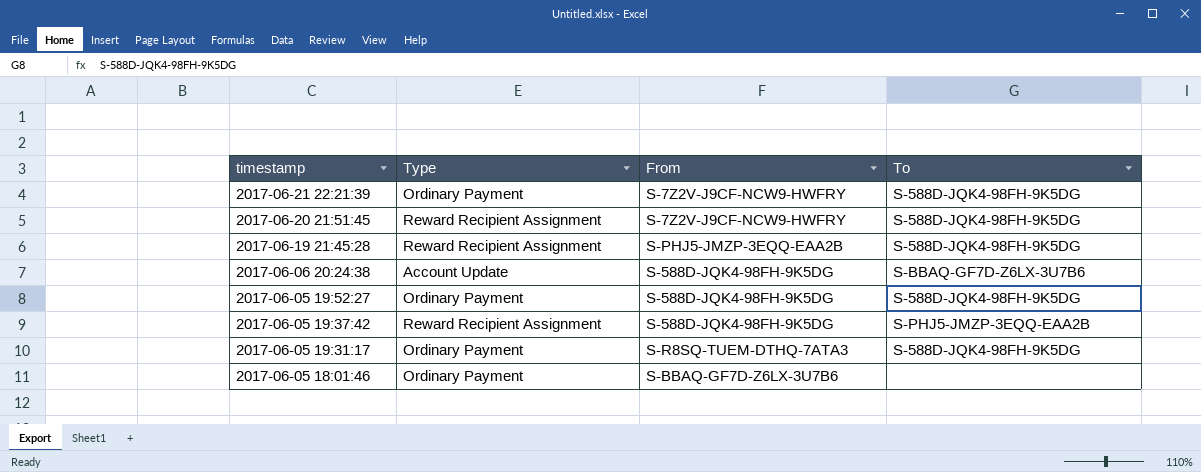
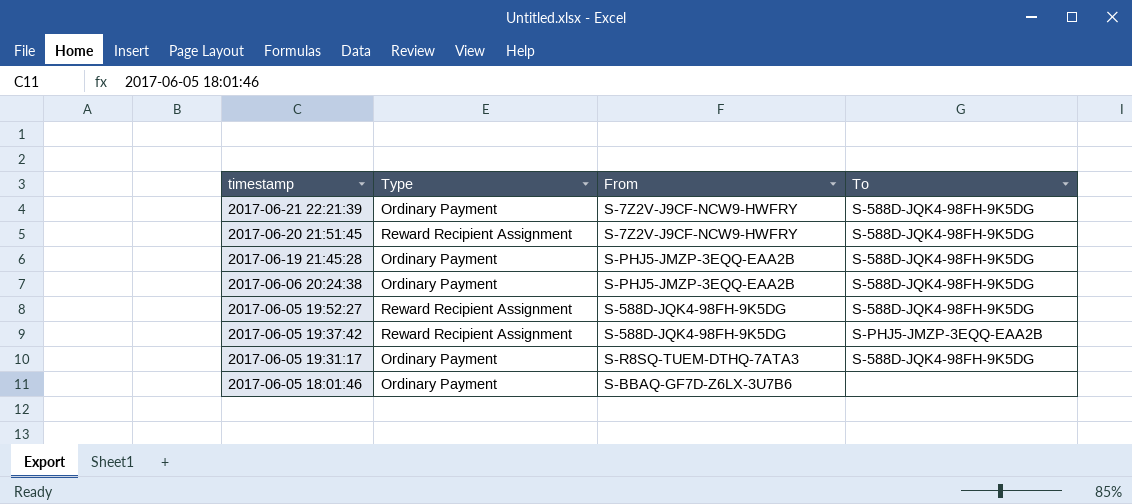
2017-06-19 21:45:28 | Type: Reward Recipient Assignment -> Ordinary Payment
2017-06-06 20:24:38 | Type: Account Update -> Ordinary Payment
2017-06-06 20:24:38 | From: S-588D-JQK4-98FH-9K5DG -> S-PHJ5-JMZP-3EQQ-EAA2B
2017-06-06 20:24:38 | To: S-BBAQ-GF7D-Z6LX-3U7B6 -> S-588D-JQK4-98FH-9K5DG
2017-06-05 19:52:27 | Type: Ordinary Payment -> Reward Recipient Assignment

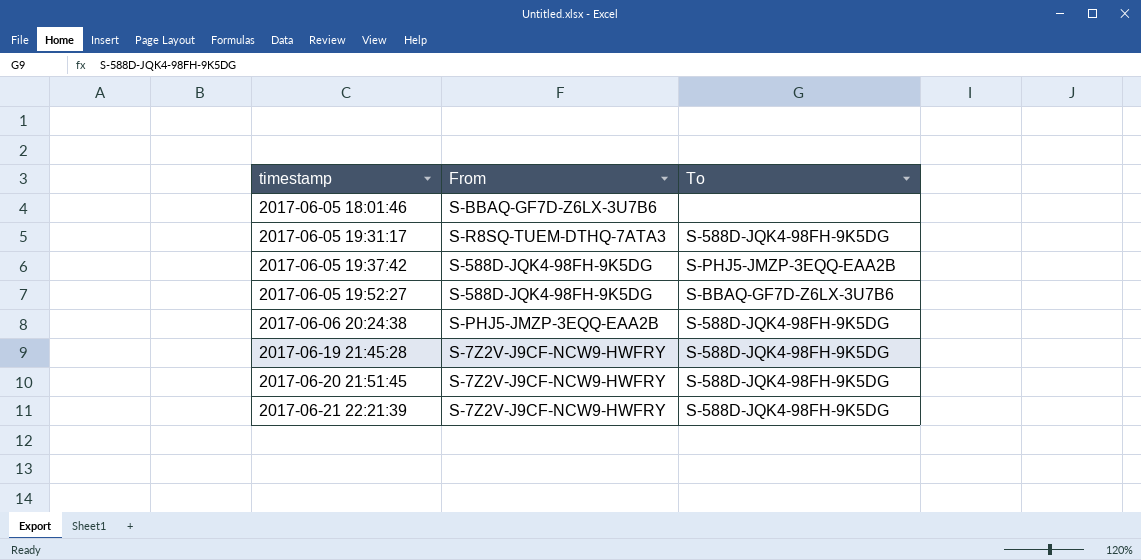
row order: timestamp descending -> timestamp ascending
column Type | position: 2 -> none
2017-06-05 19:52:27 | To: S-588D-JQK4-98FH-9K5DG -> S-BBAQ-GF7D-Z6LX-3U7B6
2017-06-19 21:45:28 | From: S-PHJ5-JMZP-3EQQ-EAA2B -> S-7Z2V-J9CF-NCW9-HWFRY

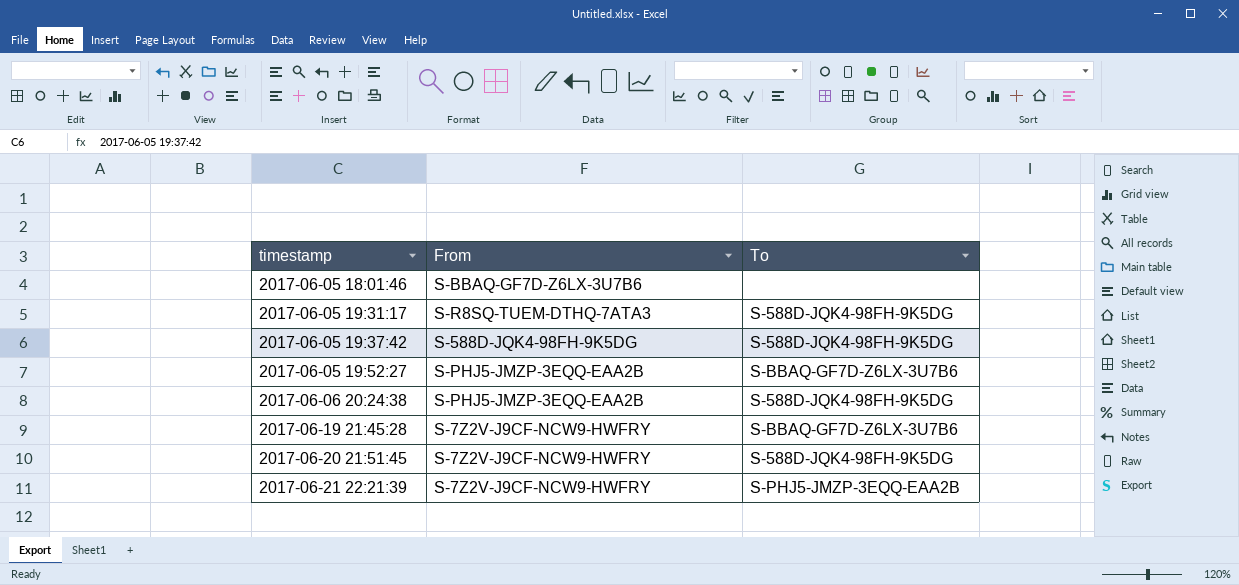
2017-06-05 19:37:42 | To: S-PHJ5-JMZP-3EQQ-EAA2B -> S-588D-JQK4-98FH-9K5DG
2017-06-05 19:52:27 | From: S-588D-JQK4-98FH-9K5DG -> S-PHJ5-JMZP-3EQQ-EAA2B
2017-06-19 21:45:28 | To: S-588D-JQK4-98FH-9K5DG -> S-BBAQ-GF7D-Z6LX-3U7B6
2017-06-21 22:21:39 | To: S-588D-JQK4-98FH-9K5DG -> S-PHJ5-JMZP-3EQQ-EAA2B

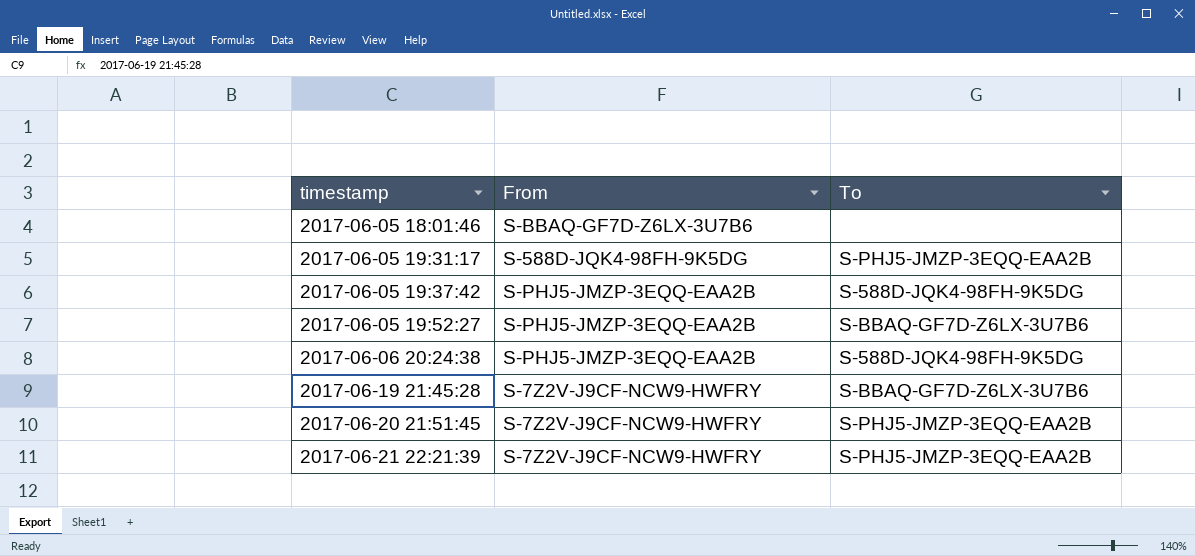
2017-06-05 19:31:17 | From: S-R8SQ-TUEM-DTHQ-7ATA3 -> S-588D-JQK4-98FH-9K5DG
2017-06-05 19:31:17 | To: S-588D-JQK4-98FH-9K5DG -> S-PHJ5-JMZP-3EQQ-EAA2B
2017-06-05 19:37:42 | From: S-588D-JQK4-98FH-9K5DG -> S-PHJ5-JMZP-3EQQ-EAA2B
2017-06-20 21:51:45 | To: S-588D-JQK4-98FH-9K5DG -> S-PHJ5-JMZP-3EQQ-EAA2B

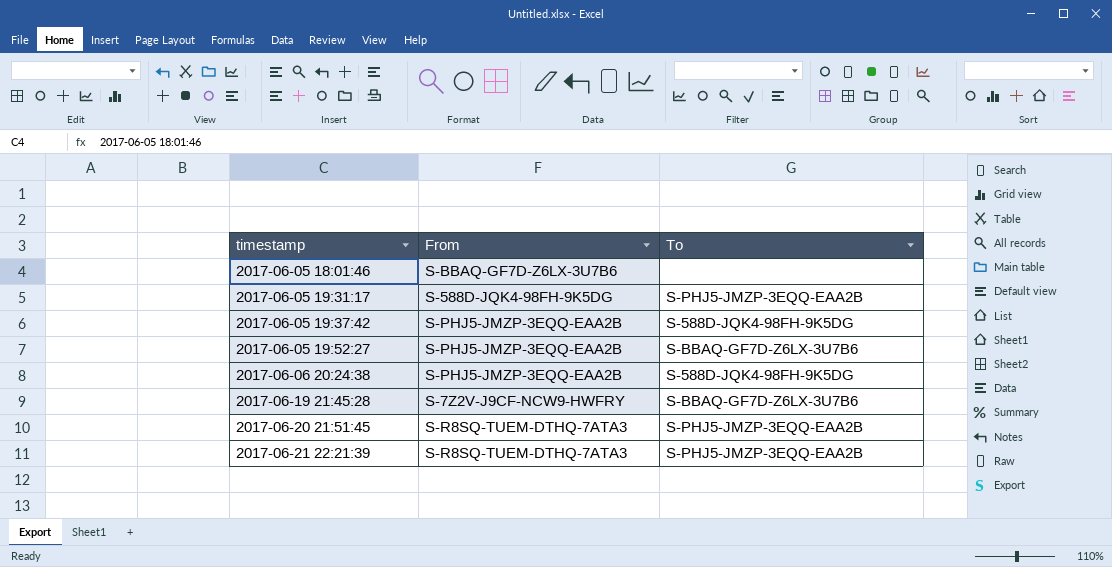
2017-06-20 21:51:45 | From: S-7Z2V-J9CF-NCW9-HWFRY -> S-R8SQ-TUEM-DTHQ-7ATA3
2017-06-21 22:21:39 | From: S-7Z2V-J9CF-NCW9-HWFRY -> S-R8SQ-TUEM-DTHQ-7ATA3

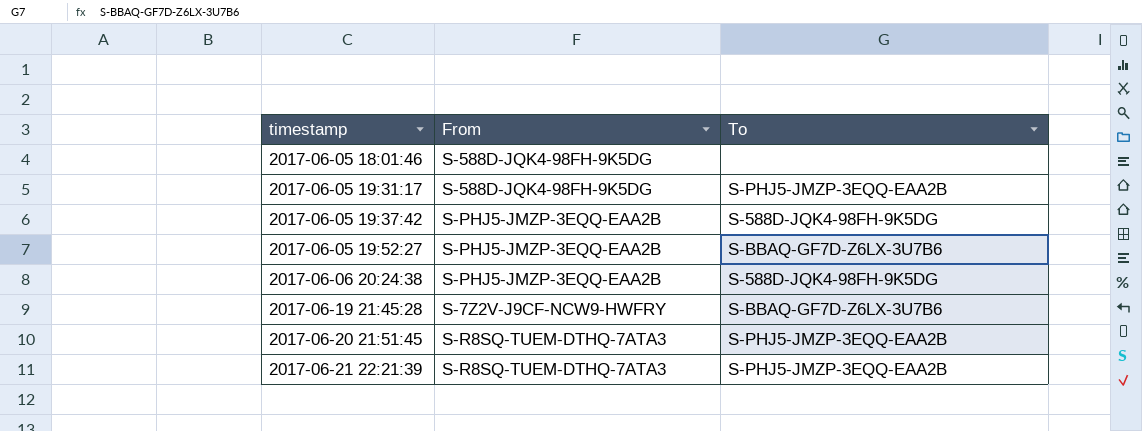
2017-06-05 18:01:46 | From: S-BBAQ-GF7D-Z6LX-3U7B6 -> S-588D-JQK4-98FH-9K5DG

